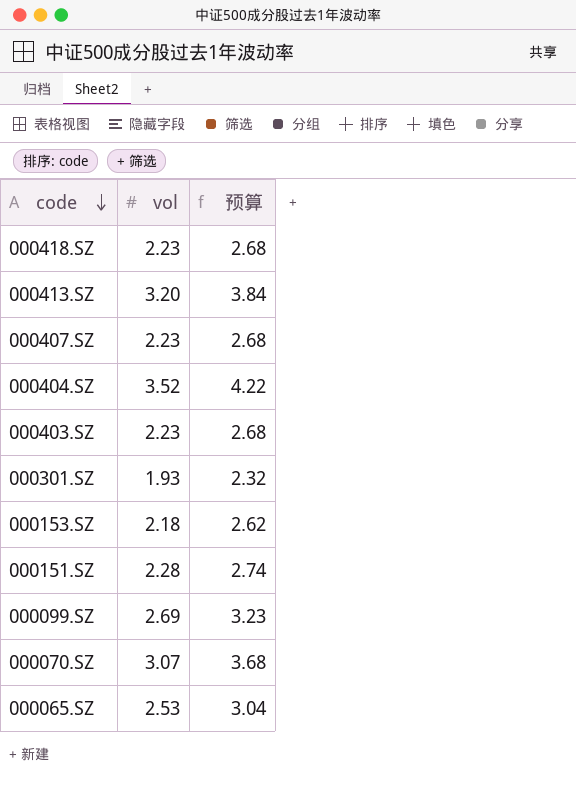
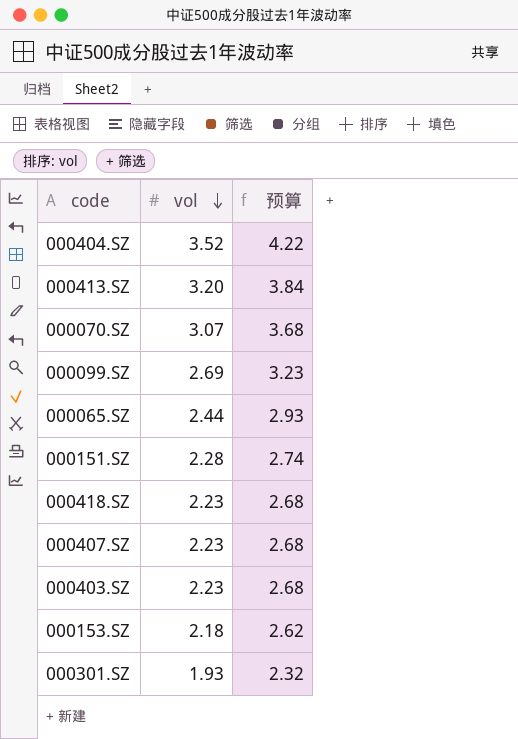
row order: code descending -> vol descending
000065.SZ | vol: 2.53 -> 2.44
000065.SZ | 预算: 3.04 -> 2.93

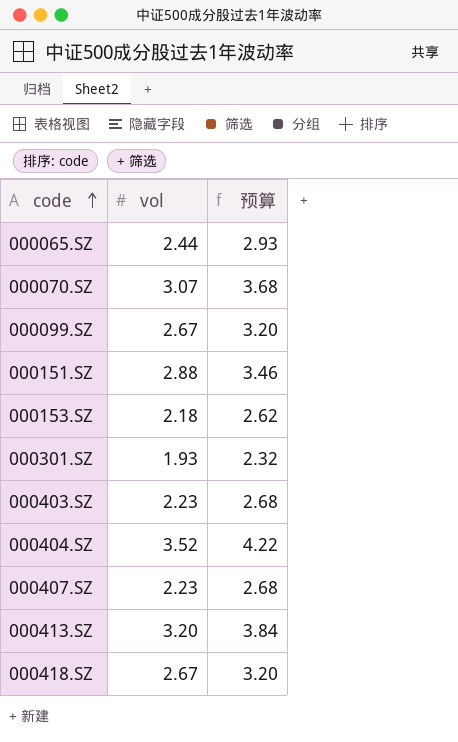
row order: vol descending -> code ascending
000099.SZ | vol: 2.69 -> 2.67
000099.SZ | 预算: 3.23 -> 3.20
000151.SZ | vol: 2.28 -> 2.88
000151.SZ | 预算: 2.74 -> 3.46
000418.SZ | vol: 2.23 -> 2.67
000418.SZ | 预算: 2.68 -> 3.20

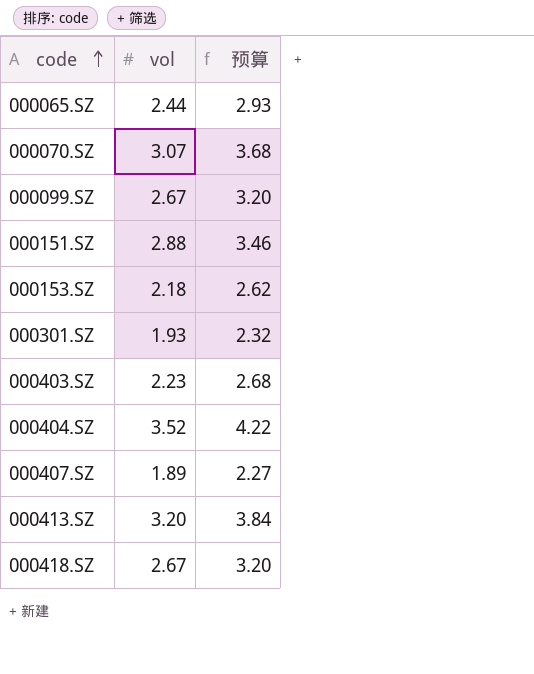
000407.SZ | vol: 2.23 -> 1.89
000407.SZ | 预算: 2.68 -> 2.27

